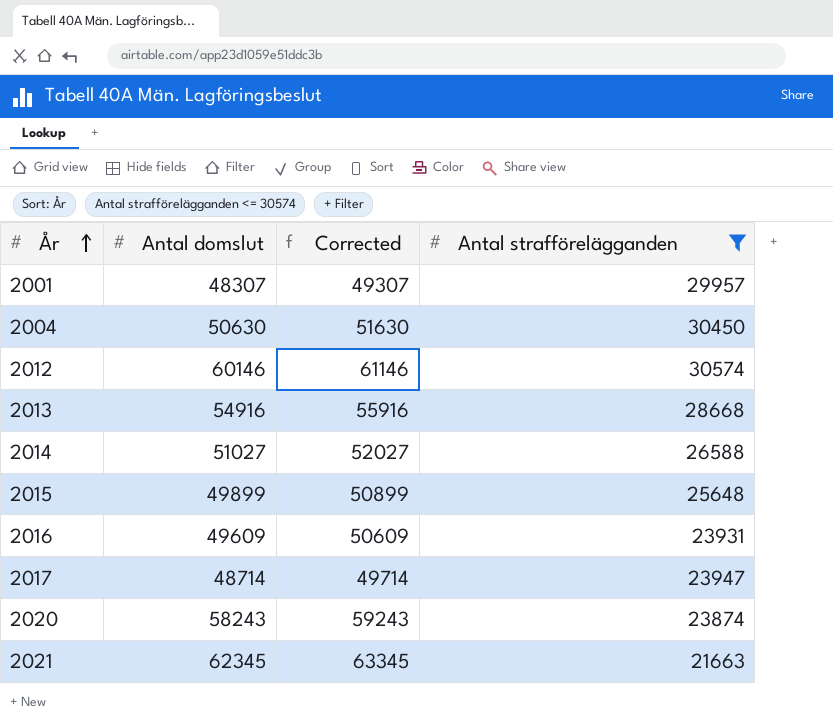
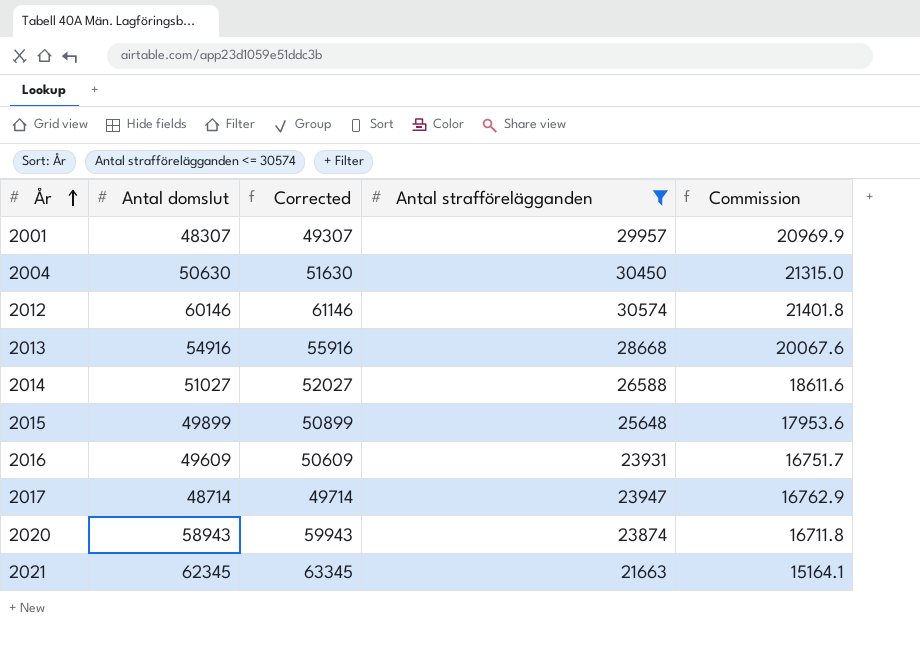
column Commission | formula: none -> [Antal strafförelägganden] * 0.7
2020 | Antal domslut: 58243 -> 58943
2020 | Corrected: 59243 -> 59943

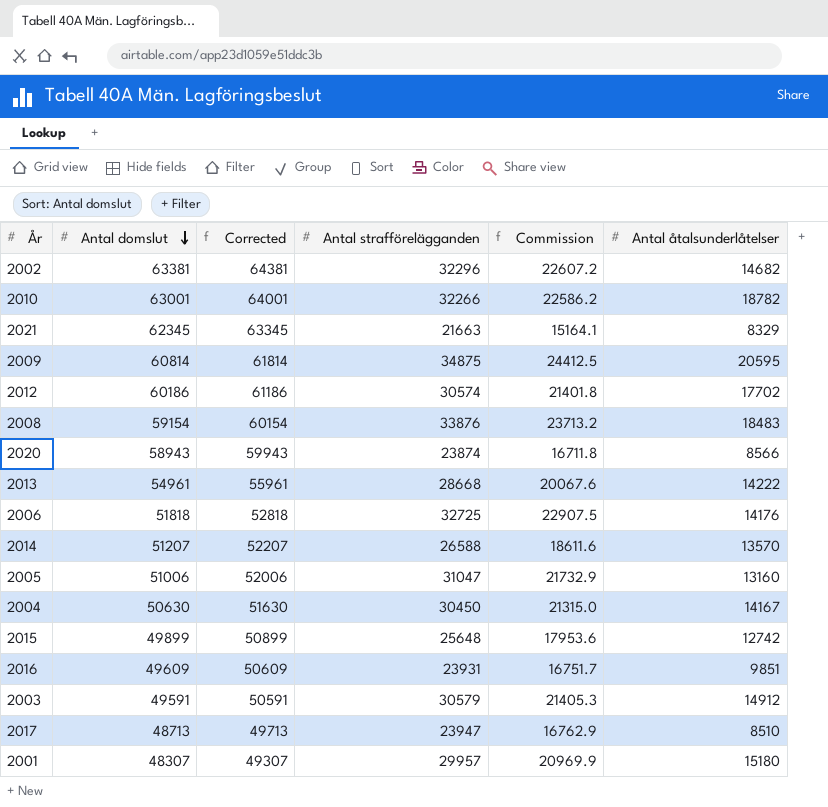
filter: Antal strafförelägganden <= 30574 -> none
row order: År ascending -> Antal domslut descending
column Antal åtalsunderlåtelser | position: none -> 6
2012 | Antal domslut: 60146 -> 60186
2012 | Corrected: 61146 -> 61186
2013 | Antal domslut: 54916 -> 54961
2013 | Corrected: 55916 -> 55961
2014 | Antal domslut: 51027 -> 51207
2014 | Corrected: 52027 -> 52207
2017 | Antal domslut: 48714 -> 48713
2017 | Corrected: 49714 -> 49713

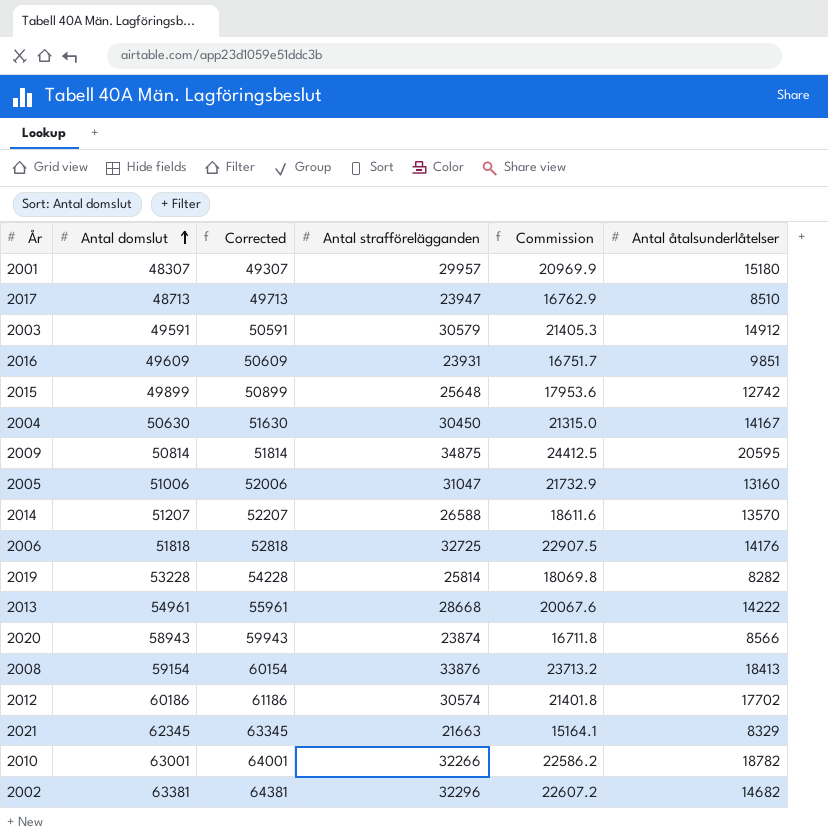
row order: Antal domslut descending -> Antal domslut ascending
2009 | Antal domslut: 60814 -> 50814
2009 | Corrected: 61814 -> 51814
row 2019: none -> 53228 | 54228 | 25814 | 18069.8 | 8282
2008 | Antal åtalsunderlåtelser: 18483 -> 18413

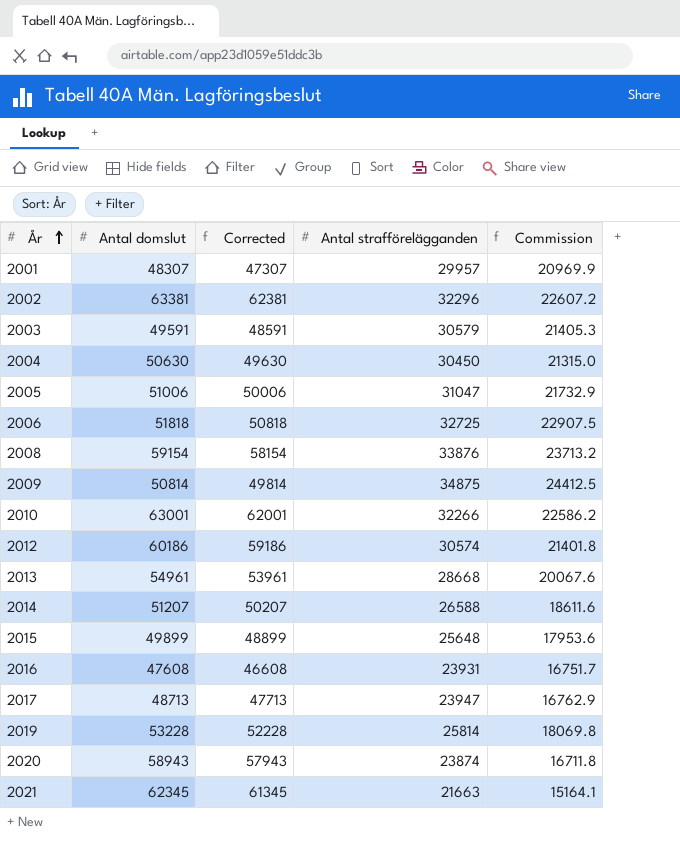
row order: Antal domslut ascending -> År ascending
column Antal åtalsunderlåtelser | position: 6 -> none
column Corrected | formula: [Antal domslut] + 1000 -> [Antal domslut] - 1000
2016 | Antal domslut: 49609 -> 47608

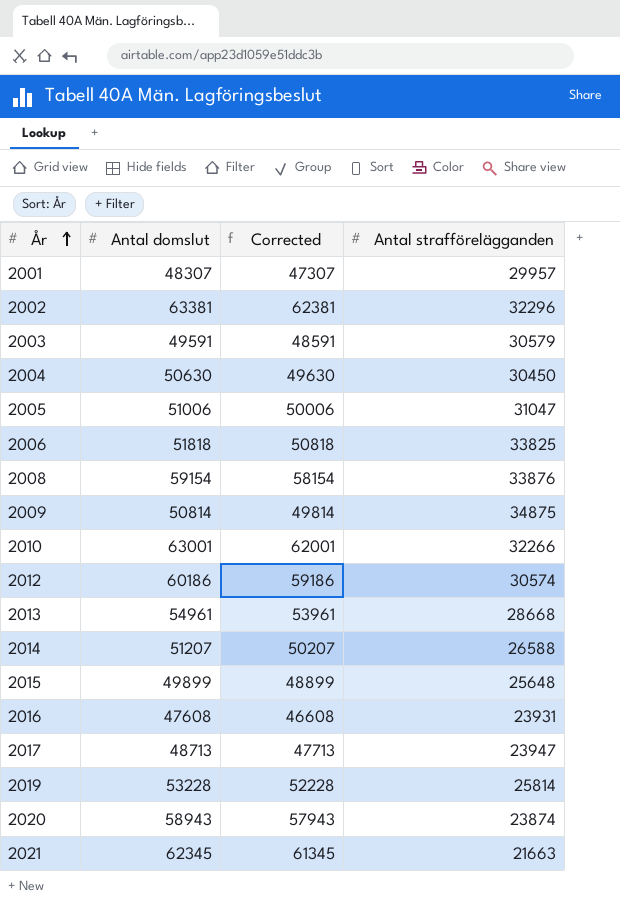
column Commission | formula: [Antal strafförelägganden] * 0.7 -> none
2006 | Antal strafförelägganden: 32725 -> 33825

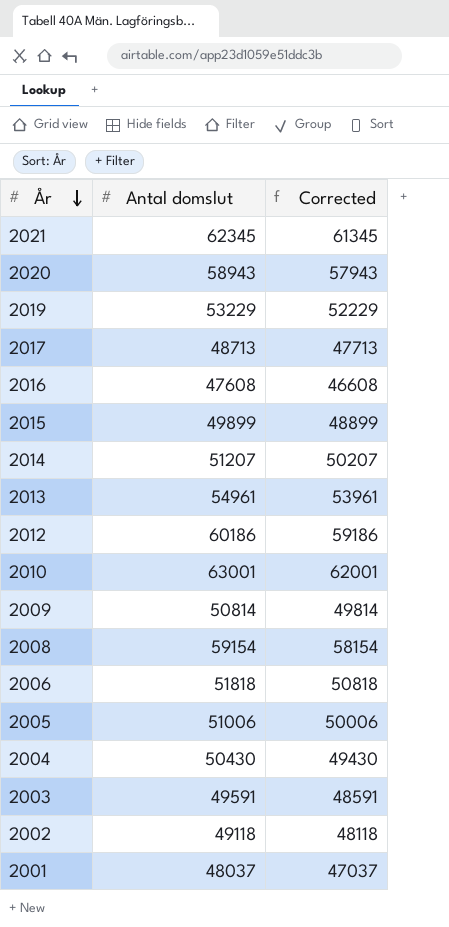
row order: År ascending -> År descending
column Antal strafförelägganden | position: 4 -> none
2019 | Antal domslut: 53228 -> 53229
2019 | Corrected: 52228 -> 52229
2004 | Antal domslut: 50630 -> 50430
2004 | Corrected: 49630 -> 49430
2002 | Antal domslut: 63381 -> 49118
2002 | Corrected: 62381 -> 48118
2001 | Antal domslut: 48307 -> 48037
2001 | Corrected: 47307 -> 47037

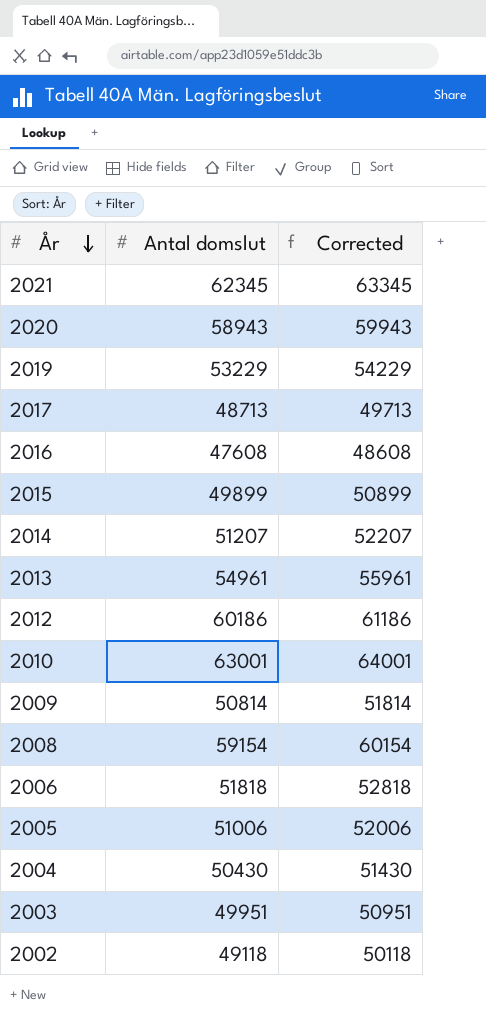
column Corrected | formula: [Antal domslut] - 1000 -> [Antal domslut] + 1000
row 2001: 48037 | 47037 -> none
2003 | Antal domslut: 49591 -> 49951

